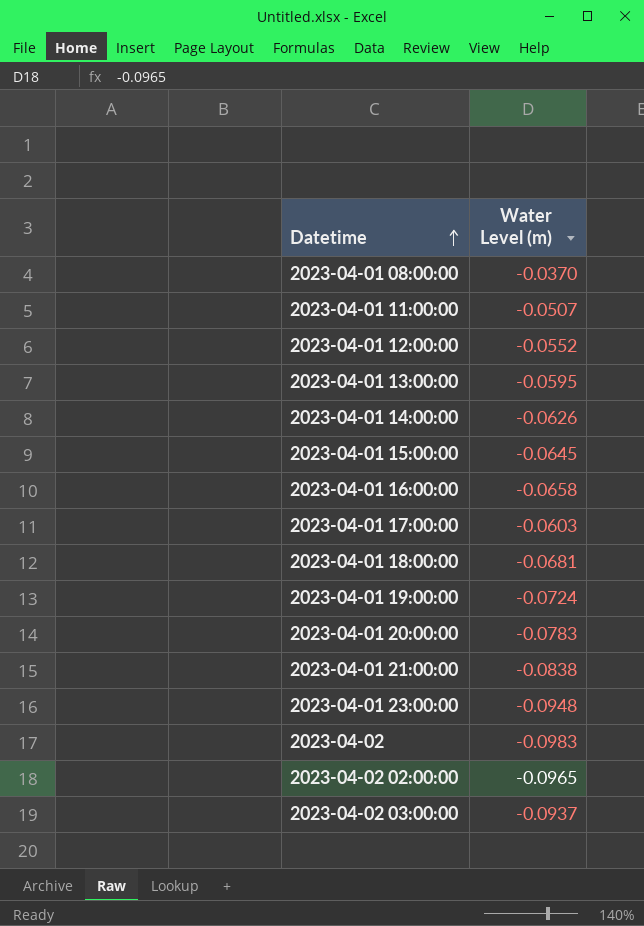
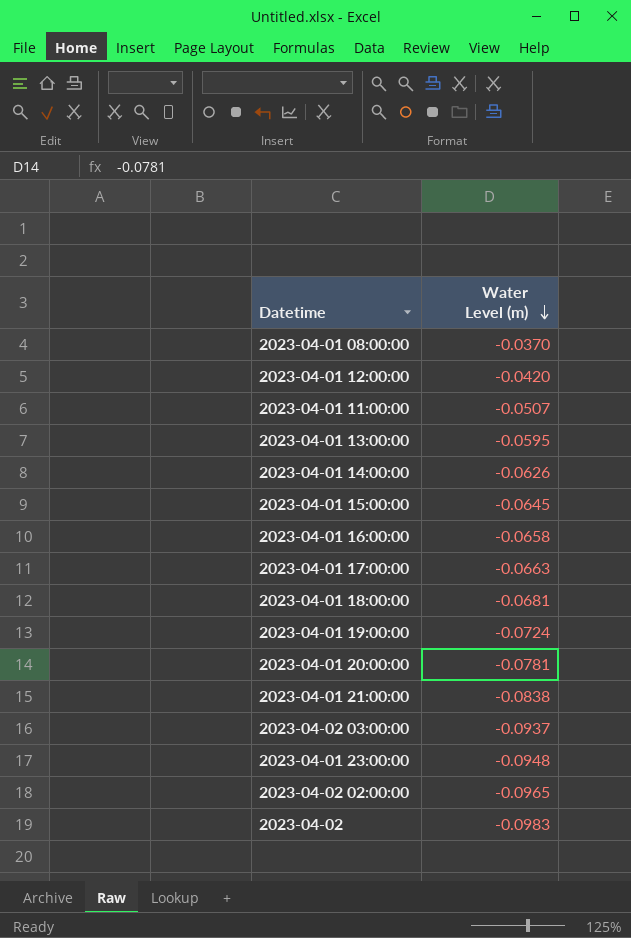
row order: Datetime ascending -> Water Level (m) descending
2023-04-01 12:00:00 | Water Level (m): -0.0552 -> -0.0420
2023-04-01 17:00:00 | Water Level (m): -0.0603 -> -0.0663
2023-04-01 20:00:00 | Water Level (m): -0.0783 -> -0.0781

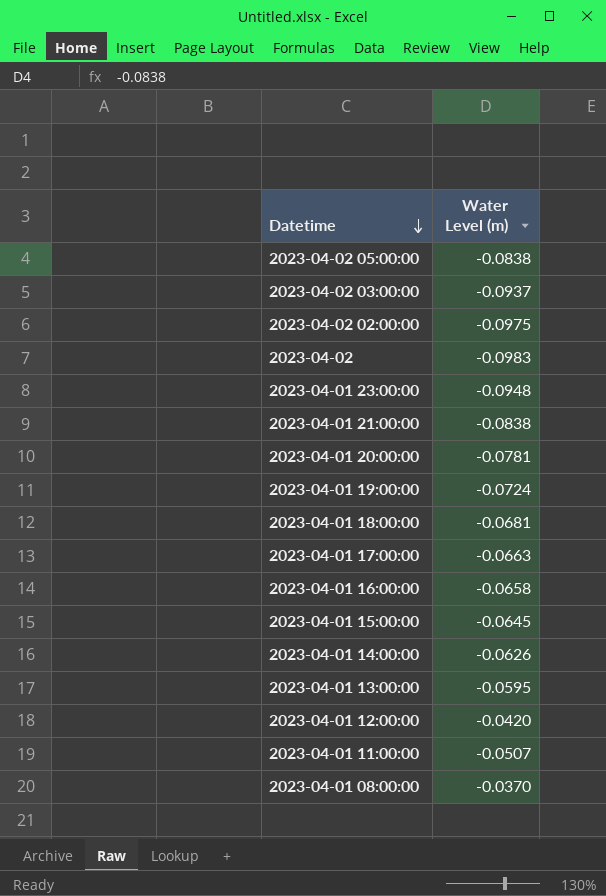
row order: Water Level (m) descending -> Datetime descending
row 2023-04-02 05:00:00: none -> -0.0838
2023-04-02 02:00:00 | Water Level (m): -0.0965 -> -0.0975

